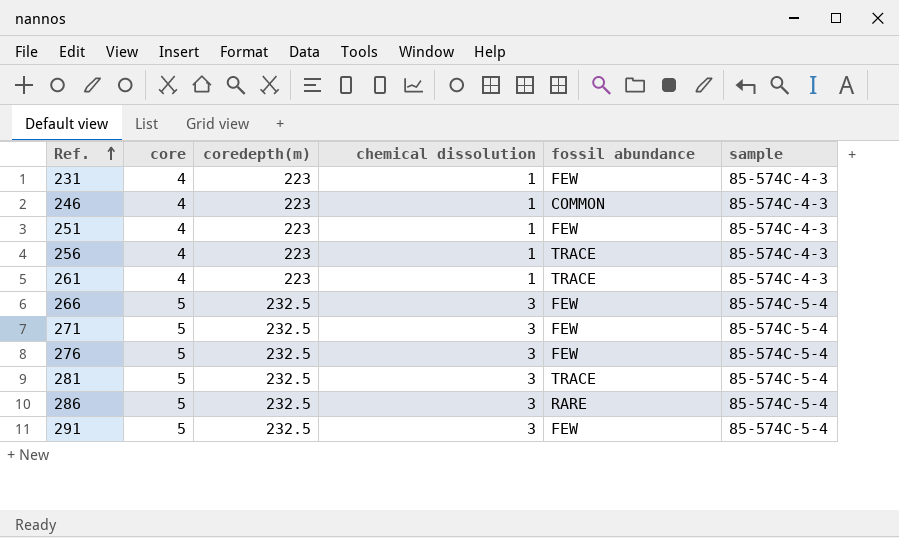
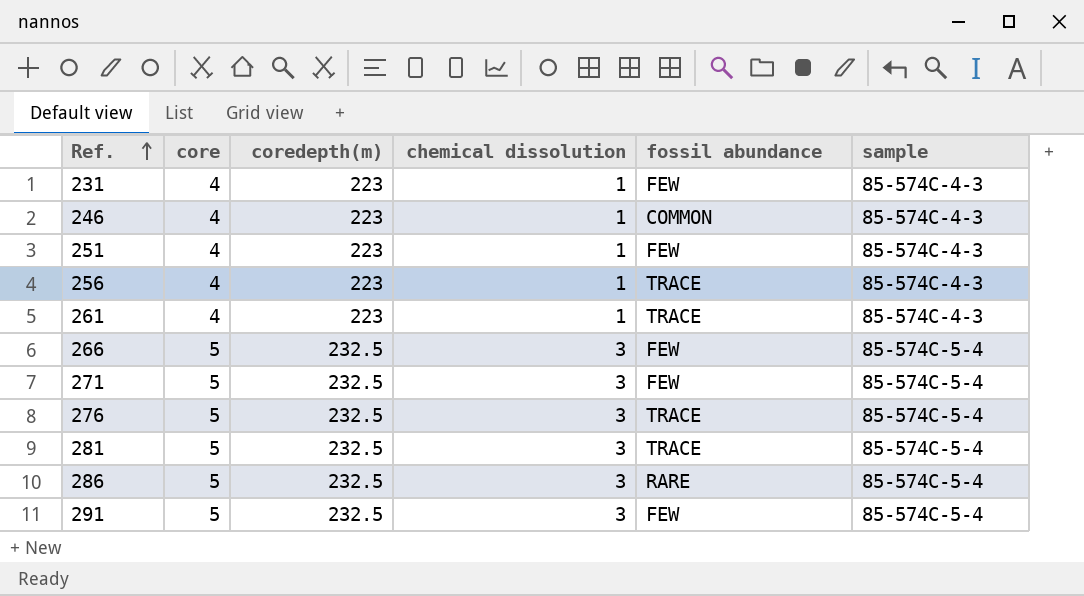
276 | fossil abundance: FEW -> TRACE

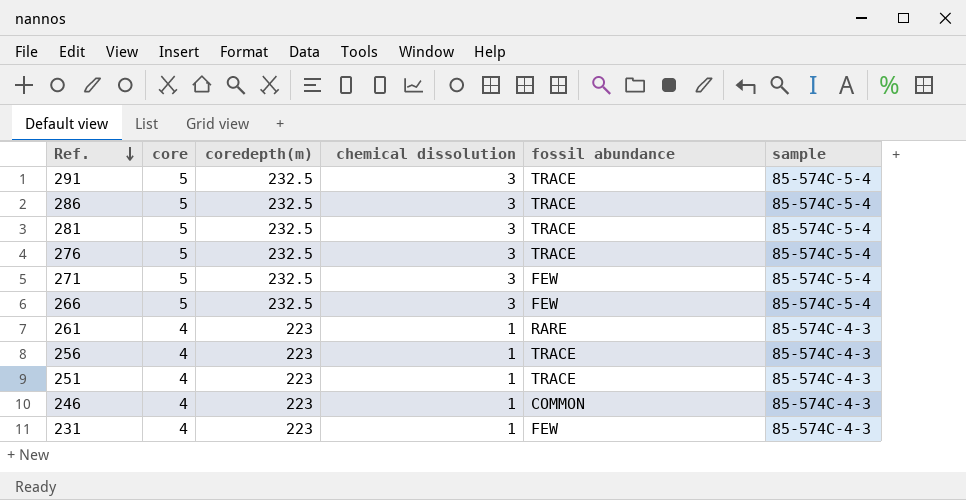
row order: Ref. ascending -> Ref. descending
291 | fossil abundance: FEW -> TRACE
286 | fossil abundance: RARE -> TRACE
261 | fossil abundance: TRACE -> RARE
251 | fossil abundance: FEW -> TRACE

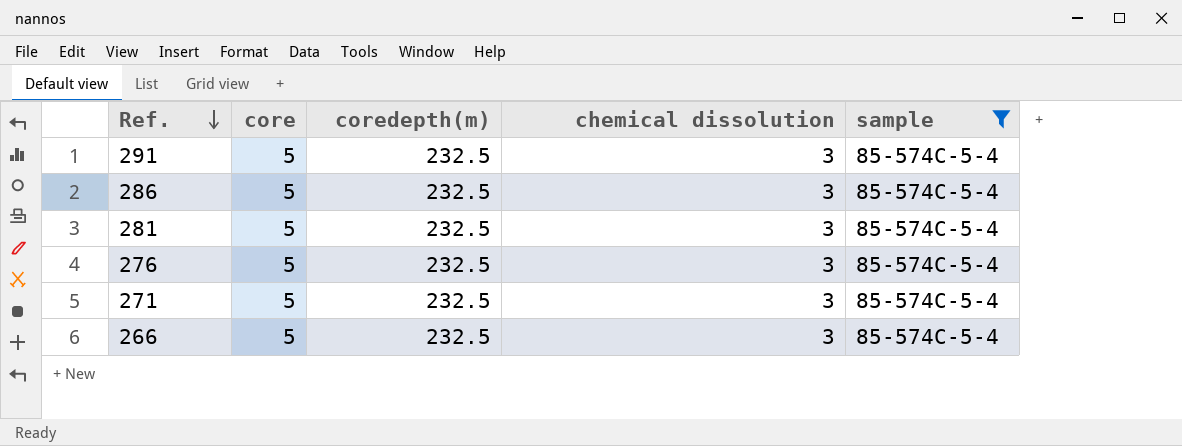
filter: none -> sample = 85-574C-5-4
column fossil abundance | position: 5 -> none

